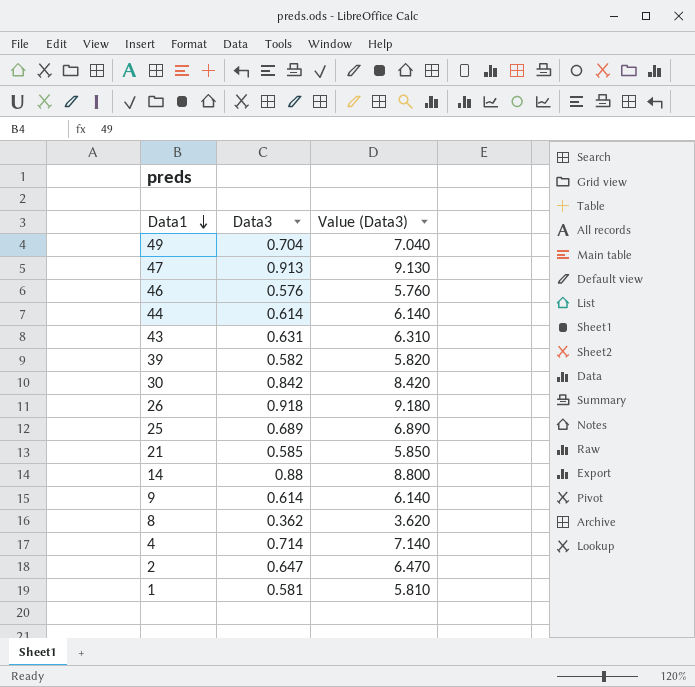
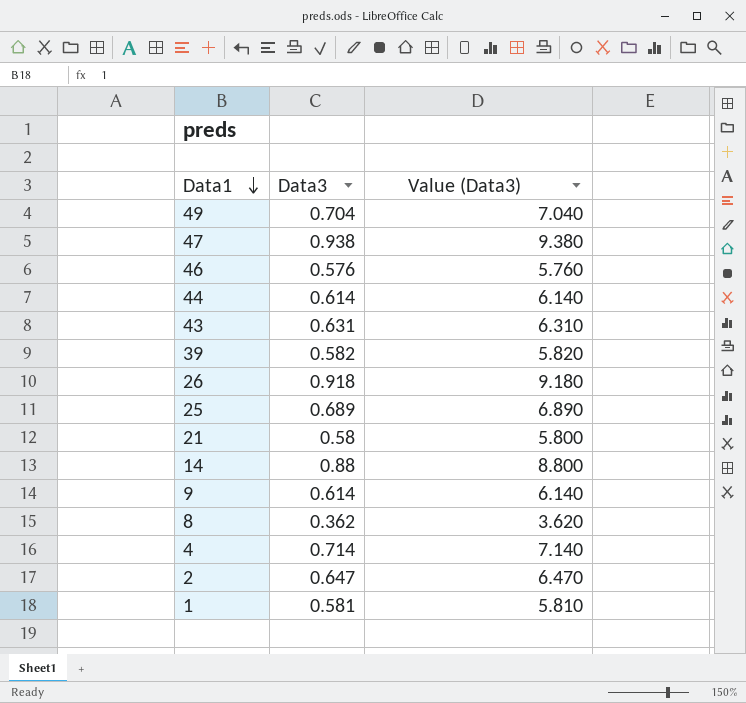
row 30: 0.842 | 8.420 -> none
47 | Data3: 0.913 -> 0.938
47 | Value (Data3): 9.130 -> 9.380
21 | Data3: 0.585 -> 0.58
21 | Value (Data3): 5.850 -> 5.800

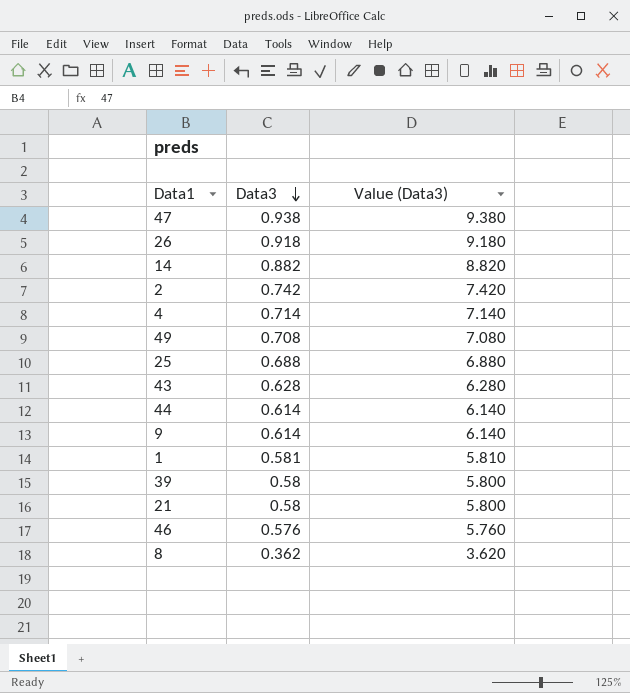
row order: Data1 descending -> Data3 descending
14 | Data3: 0.88 -> 0.882
14 | Value (Data3): 8.800 -> 8.820
2 | Data3: 0.647 -> 0.742
2 | Value (Data3): 6.470 -> 7.420
49 | Data3: 0.704 -> 0.708
49 | Value (Data3): 7.040 -> 7.080
25 | Data3: 0.689 -> 0.688
25 | Value (Data3): 6.890 -> 6.880
43 | Data3: 0.631 -> 0.628
43 | Value (Data3): 6.310 -> 6.280
39 | Data3: 0.582 -> 0.58
39 | Value (Data3): 5.820 -> 5.800

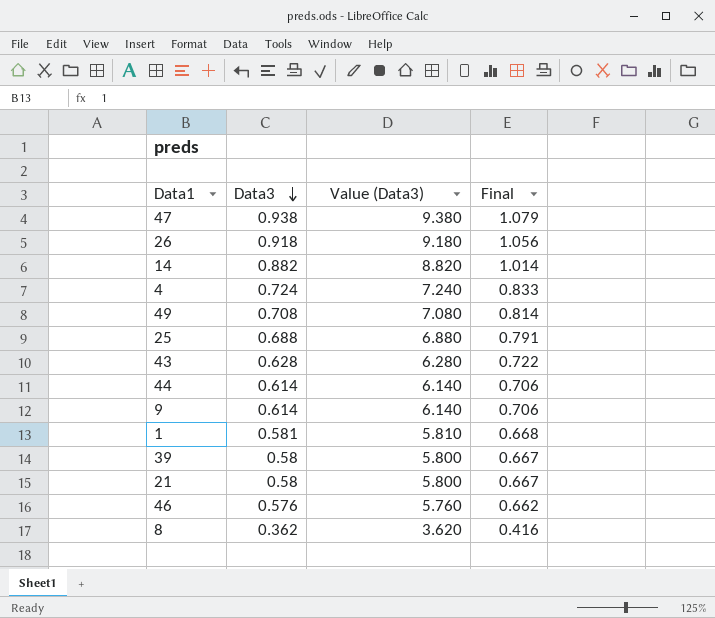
column Final | formula: none -> [Data3] * 1.15
row 2: 0.742 | 7.420 -> none
4 | Data3: 0.714 -> 0.724
4 | Value (Data3): 7.140 -> 7.240

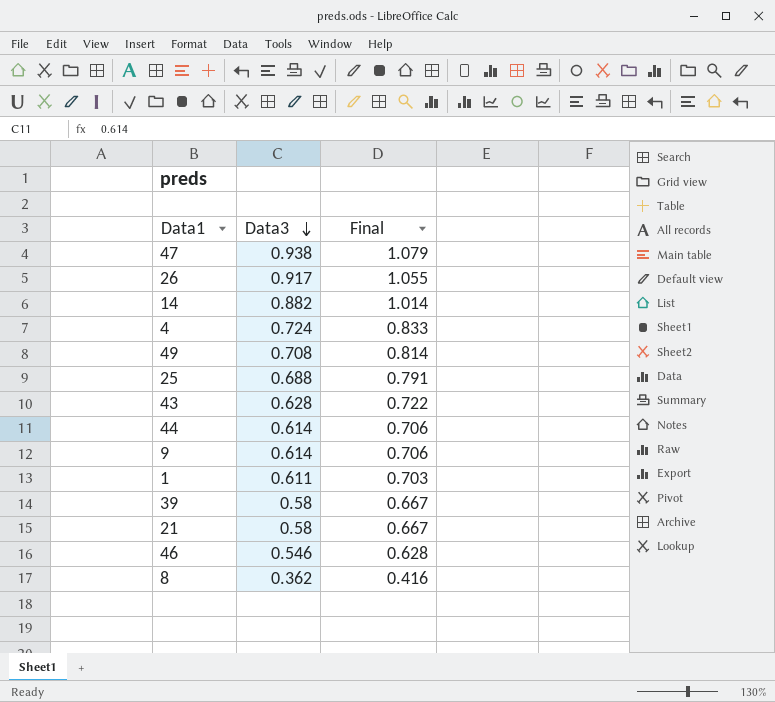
column Value (Data3) | formula: [Data3] * 10 -> none
26 | Data3: 0.918 -> 0.917
26 | Final: 1.056 -> 1.055
1 | Data3: 0.581 -> 0.611
1 | Final: 0.668 -> 0.703
46 | Data3: 0.576 -> 0.546
46 | Final: 0.662 -> 0.628

